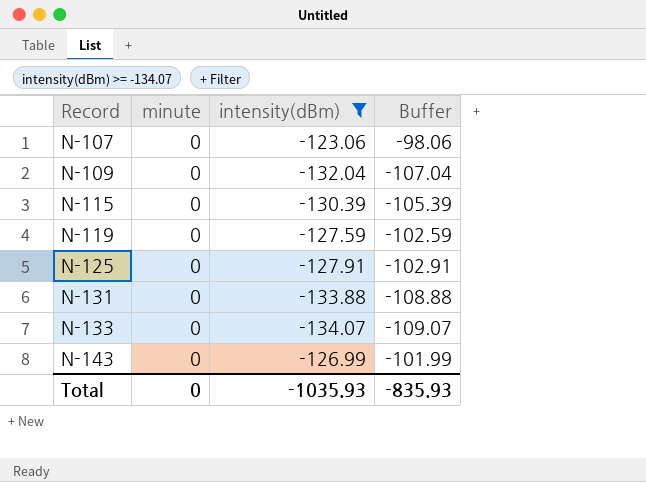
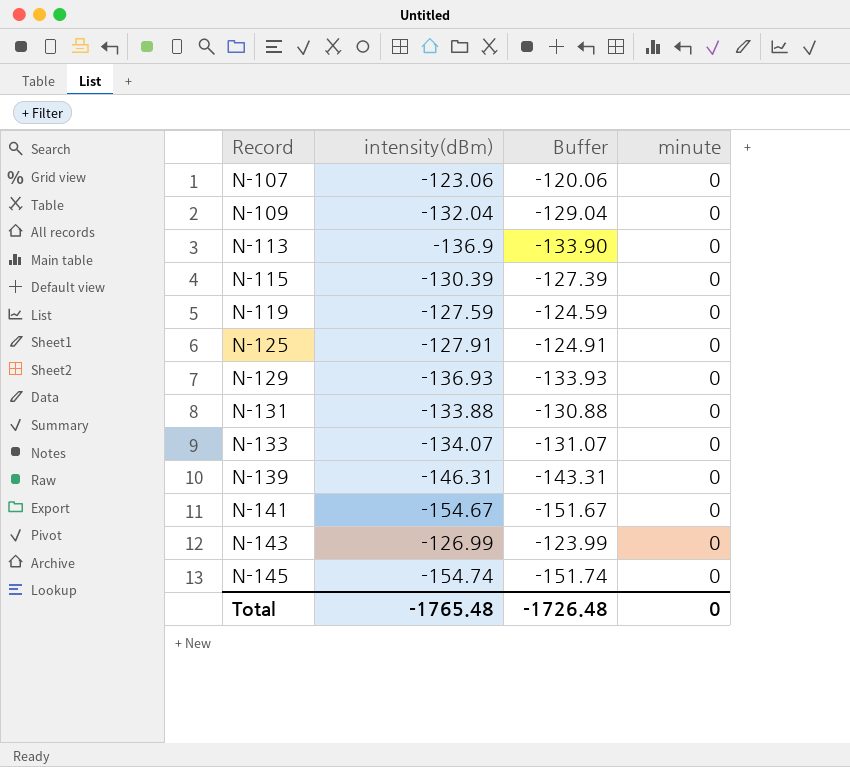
filter: intensity(dBm) >= -134.07 -> none
column Buffer | formula: [intensity(dBm)] + 25 -> [intensity(dBm)] + 3
column minute | position: 2 -> 4
Total | intensity(dBm): -1035.93 -> -1765.48
Total | Buffer: -835.93 -> -1726.48

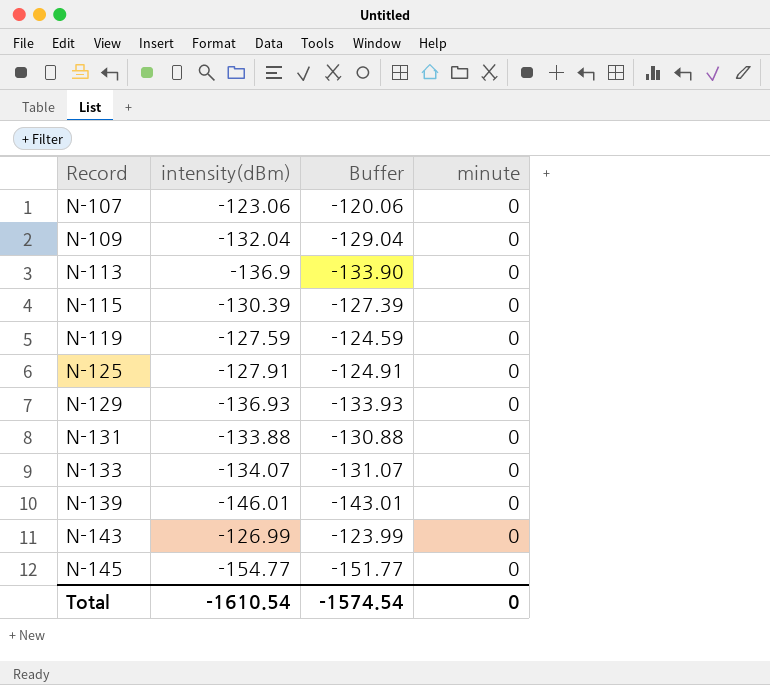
row N-141: -154.67 | -151.67 | 0 -> none
N-139 | intensity(dBm): -146.31 -> -146.01
N-139 | Buffer: -143.31 -> -143.01
N-145 | intensity(dBm): -154.74 -> -154.77
N-145 | Buffer: -151.74 -> -151.77
Total | intensity(dBm): -1765.48 -> -1610.54
Total | Buffer: -1726.48 -> -1574.54

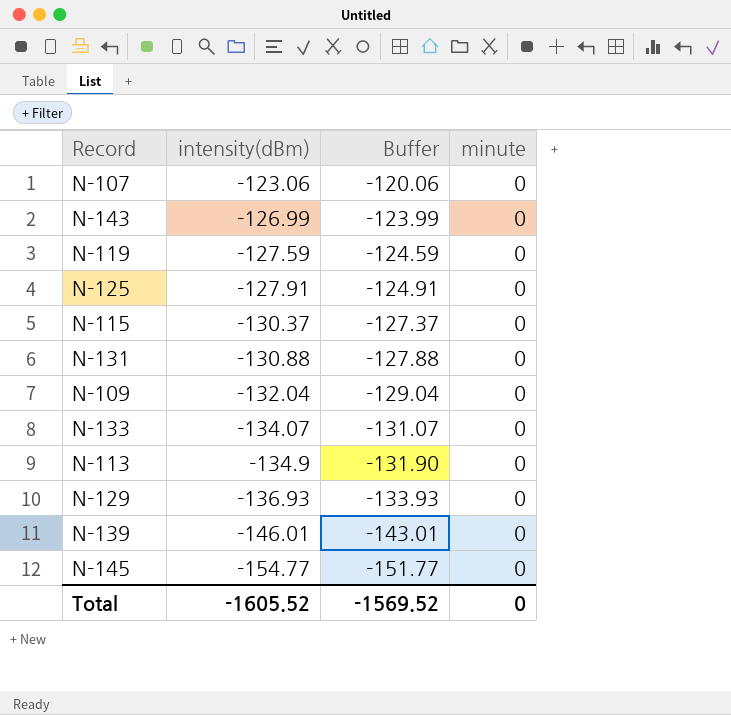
row order: Record ascending -> intensity(dBm) descending
N-115 | intensity(dBm): -130.39 -> -130.37
N-115 | Buffer: -127.39 -> -127.37
N-131 | intensity(dBm): -133.88 -> -130.88
N-131 | Buffer: -130.88 -> -127.88
N-113 | intensity(dBm): -136.9 -> -134.9
N-113 | Buffer: -133.90 -> -131.90
Total | intensity(dBm): -1610.54 -> -1605.52
Total | Buffer: -1574.54 -> -1569.52

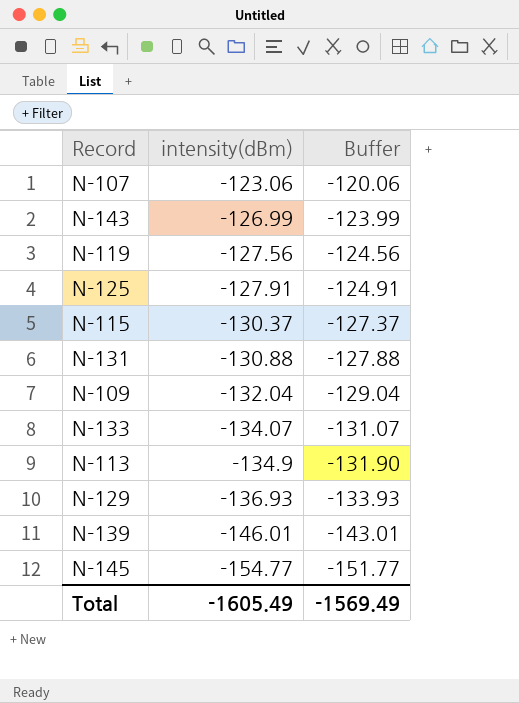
column minute | position: 4 -> none
N-119 | intensity(dBm): -127.59 -> -127.56
N-119 | Buffer: -124.59 -> -124.56
Total | intensity(dBm): -1605.52 -> -1605.49
Total | Buffer: -1569.52 -> -1569.49

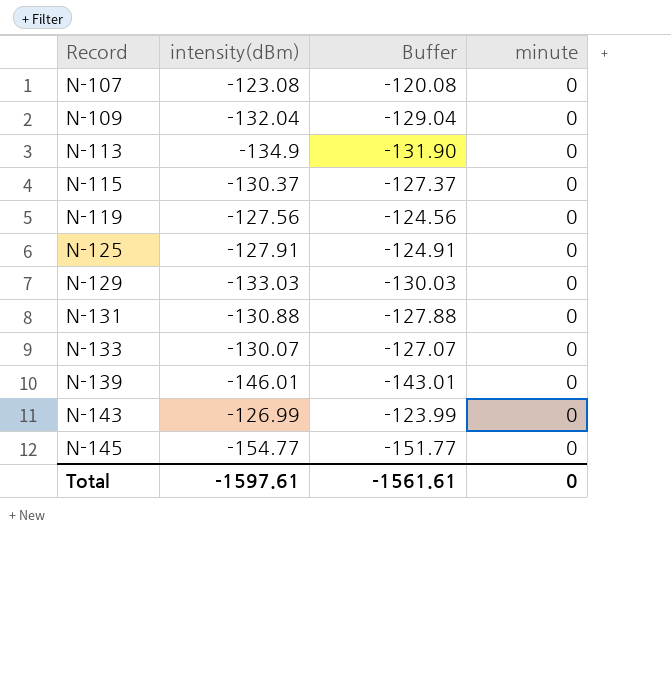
row order: intensity(dBm) descending -> Record ascending
column minute | position: none -> 4
N-107 | intensity(dBm): -123.06 -> -123.08
N-107 | Buffer: -120.06 -> -120.08
N-129 | intensity(dBm): -136.93 -> -133.03
N-129 | Buffer: -133.93 -> -130.03
N-133 | intensity(dBm): -134.07 -> -130.07
N-133 | Buffer: -131.07 -> -127.07
Total | intensity(dBm): -1605.49 -> -1597.61
Total | Buffer: -1569.49 -> -1561.61

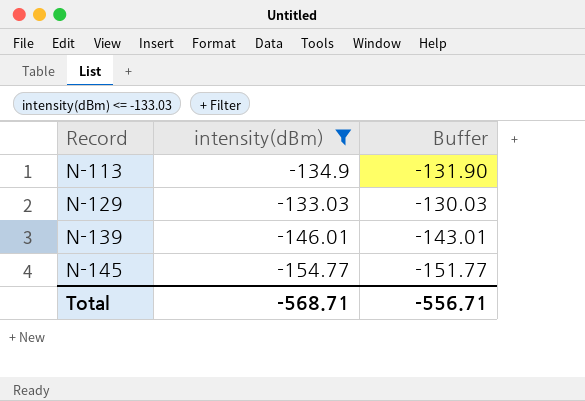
filter: none -> intensity(dBm) <= -133.03
column minute | position: 4 -> none
Total | intensity(dBm): -1597.61 -> -568.71
Total | Buffer: -1561.61 -> -556.71

